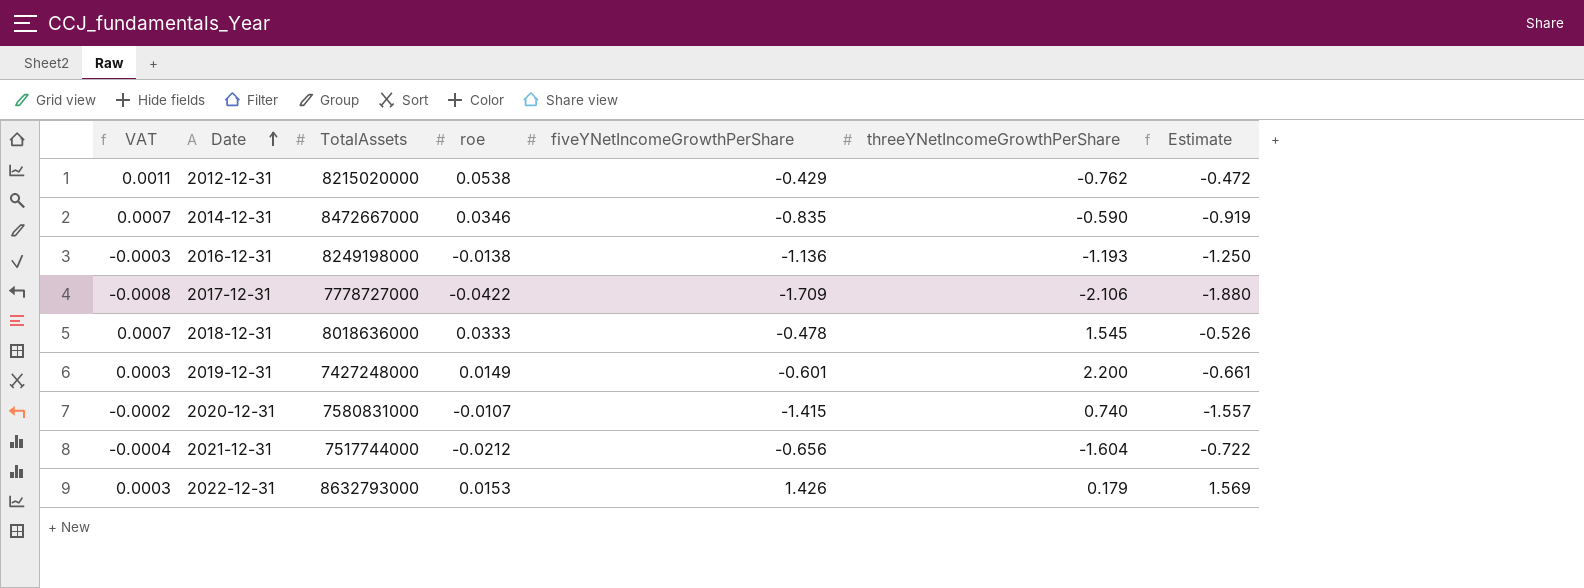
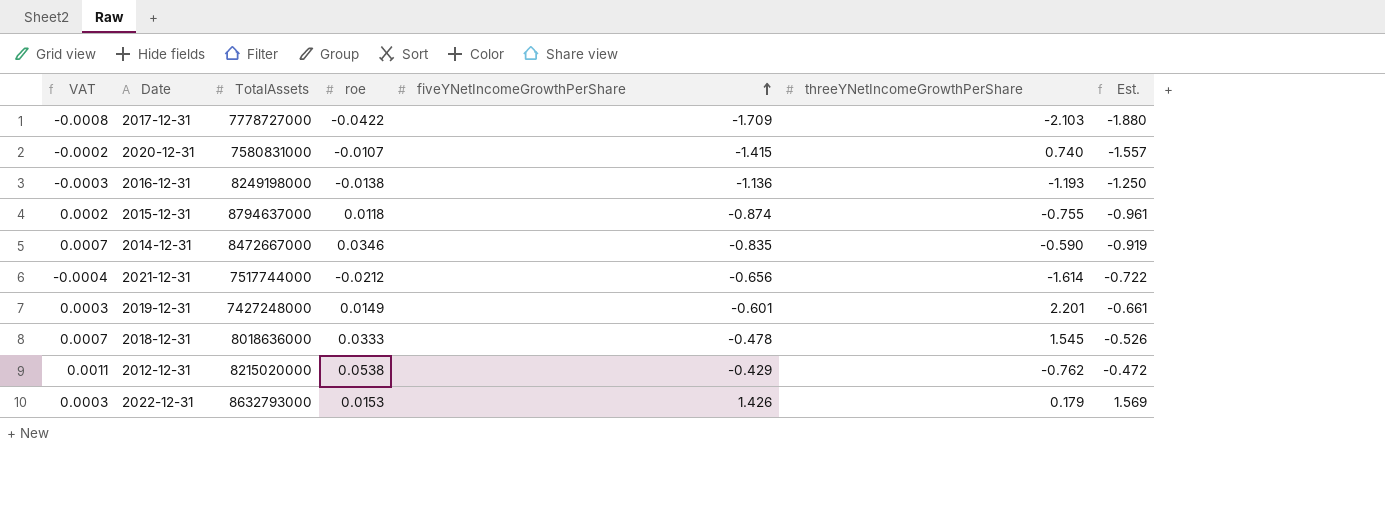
row order: Date ascending -> fiveYNetIncomeGrowthPerShare ascending
column name: Estimate -> Est.
2017-12-31 | threeYNetIncomeGrowthPerShare: -2.106 -> -2.103
row 2015-12-31: none -> 0.0002 | 8794637000 | 0.0118 | -0.874 | -0.755 | -0.961
2021-12-31 | threeYNetIncomeGrowthPerShare: -1.604 -> -1.614
2019-12-31 | threeYNetIncomeGrowthPerShare: 2.200 -> 2.201

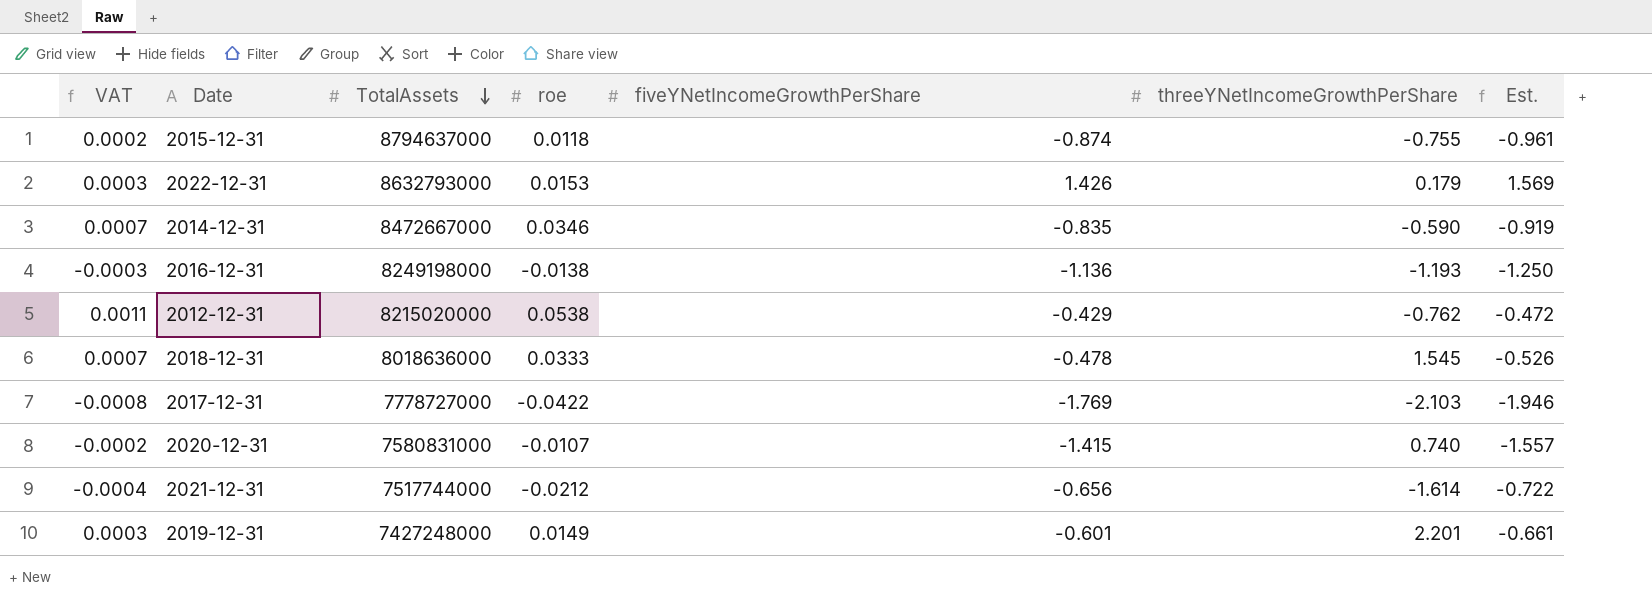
row order: fiveYNetIncomeGrowthPerShare ascending -> TotalAssets descending
2017-12-31 | fiveYNetIncomeGrowthPerShare: -1.709 -> -1.769
2017-12-31 | Est.: -1.880 -> -1.946

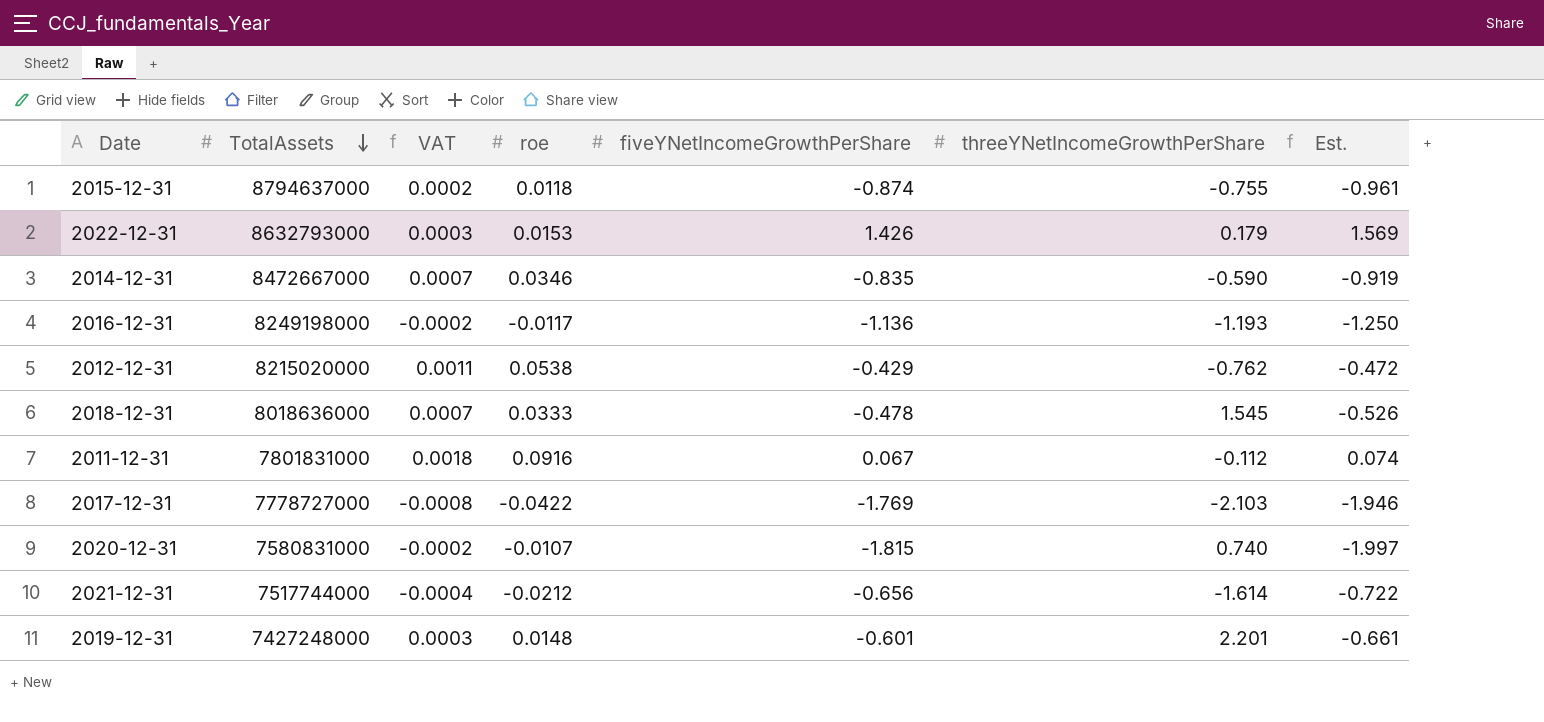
column VAT | position: 1 -> 3
2016-12-31 | VAT: -0.0003 -> -0.0002
2016-12-31 | roe: -0.0138 -> -0.0117
row 2011-12-31: none -> 7801831000 | 0.0018 | 0.0916 | 0.067 | -0.112 | 0.074
2020-12-31 | fiveYNetIncomeGrowthPerShare: -1.415 -> -1.815
2020-12-31 | Est.: -1.557 -> -1.997
2019-12-31 | roe: 0.0149 -> 0.0148

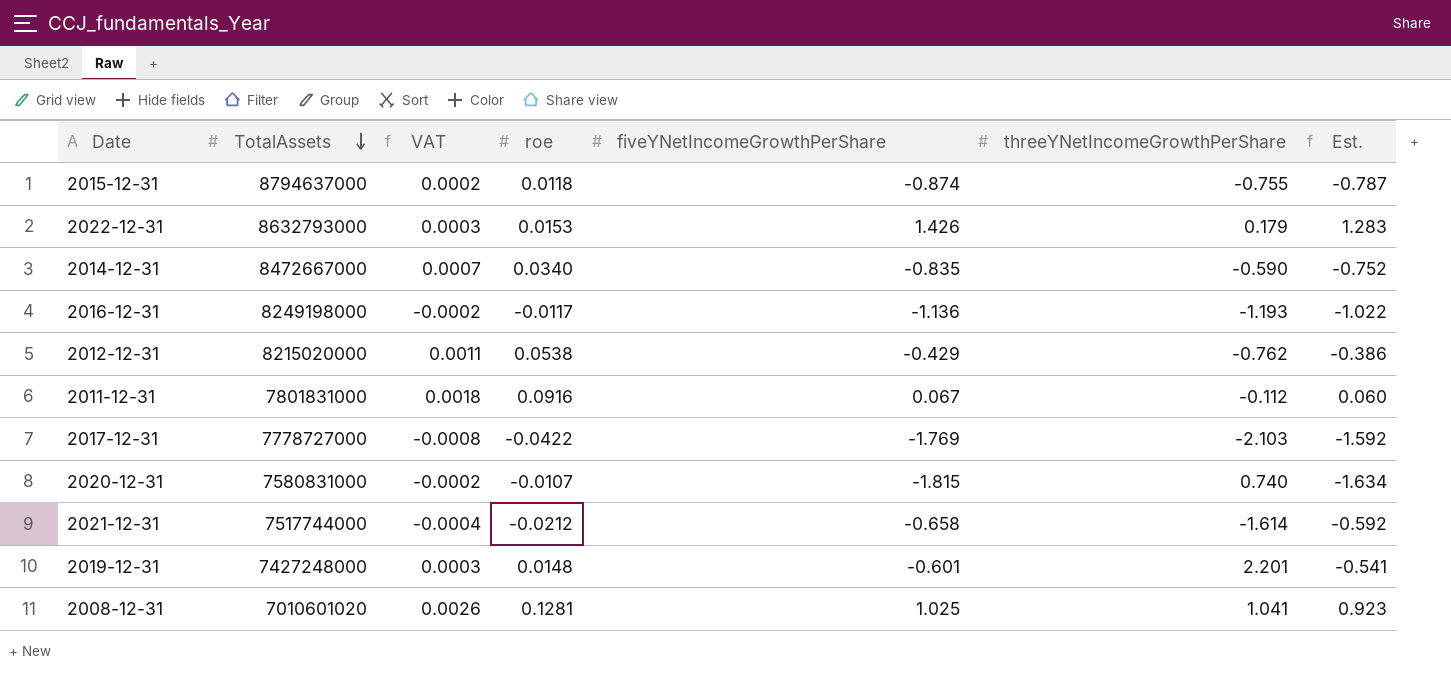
column Est. | formula: [fiveYNetIncomeGrowthPerShare] * 1.1 -> [fiveYNetIncomeGrowthPerShare] * 0.9
row 2018-12-31: 8018636000 | 0.0007 | 0.0333 | -0.478 | 1.545 | -0.526 -> none
2014-12-31 | roe: 0.0346 -> 0.0340
2021-12-31 | fiveYNetIncomeGrowthPerShare: -0.656 -> -0.658
row 2008-12-31: none -> 7010601020 | 0.0026 | 0.1281 | 1.025 | 1.041 | 0.923

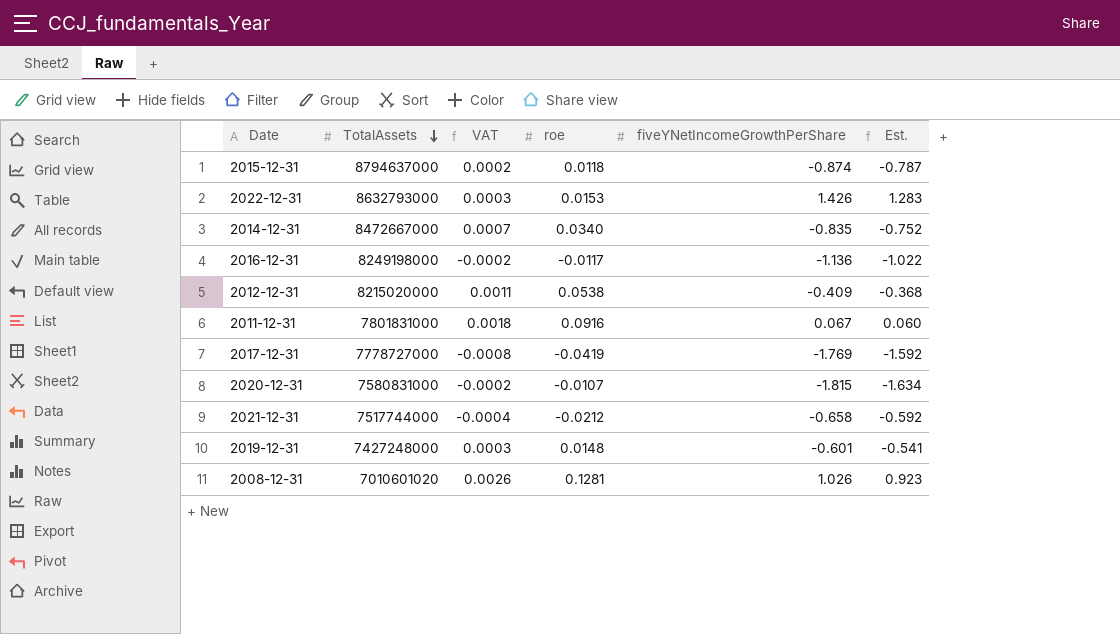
column threeYNetIncomeGrowthPerShare | position: 6 -> none
2012-12-31 | fiveYNetIncomeGrowthPerShare: -0.429 -> -0.409
2012-12-31 | Est.: -0.386 -> -0.368
2017-12-31 | roe: -0.0422 -> -0.0419
2008-12-31 | fiveYNetIncomeGrowthPerShare: 1.025 -> 1.026

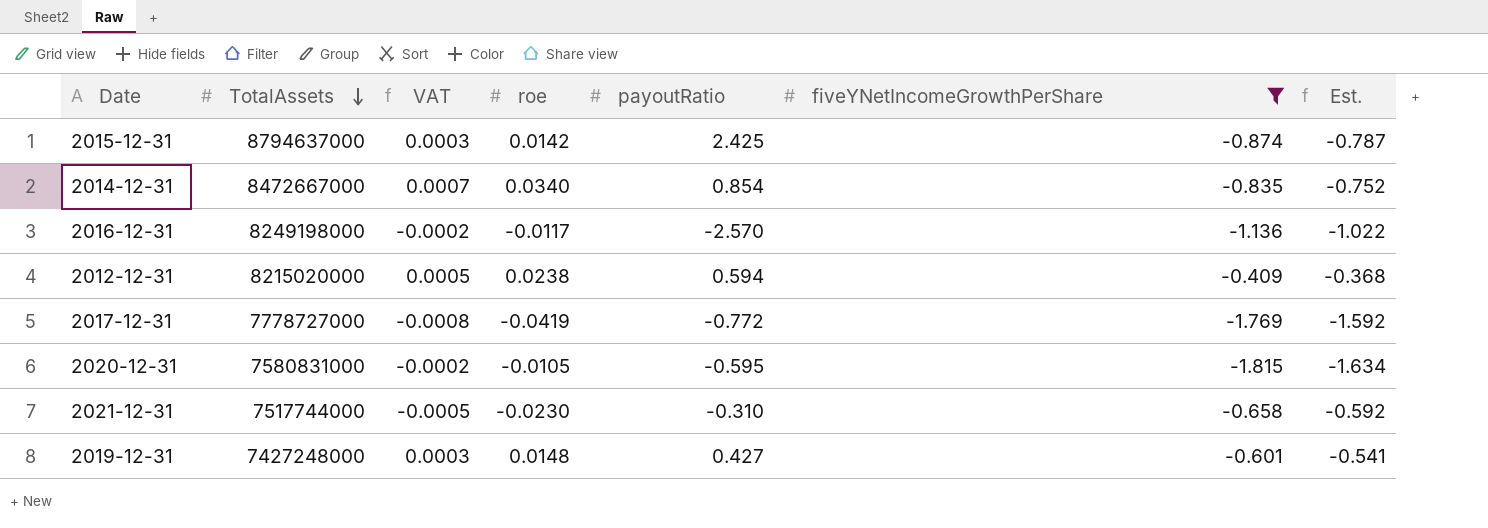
filter: none -> fiveYNetIncomeGrowthPerShare <= -0.409
column payoutRatio | position: none -> 5
2015-12-31 | VAT: 0.0002 -> 0.0003
2015-12-31 | roe: 0.0118 -> 0.0142
2012-12-31 | VAT: 0.0011 -> 0.0005
2012-12-31 | roe: 0.0538 -> 0.0238
2020-12-31 | roe: -0.0107 -> -0.0105
2021-12-31 | VAT: -0.0004 -> -0.0005
2021-12-31 | roe: -0.0212 -> -0.0230

